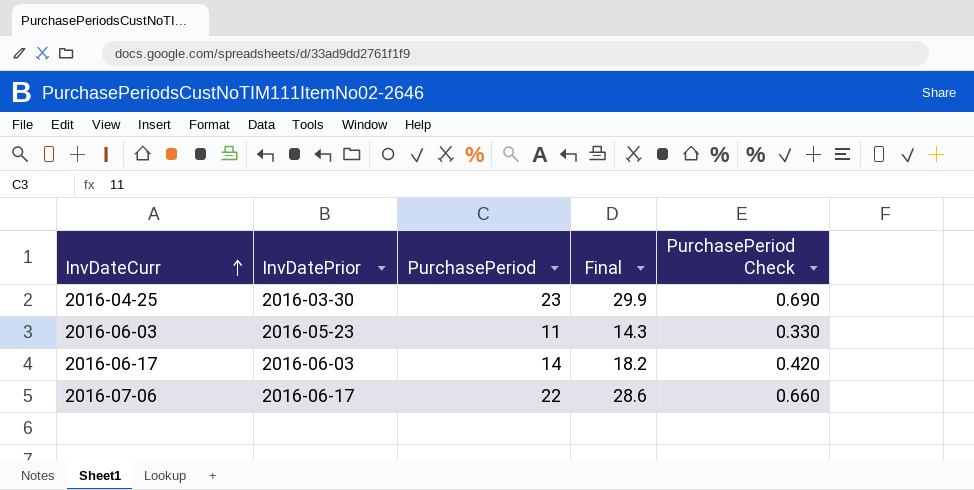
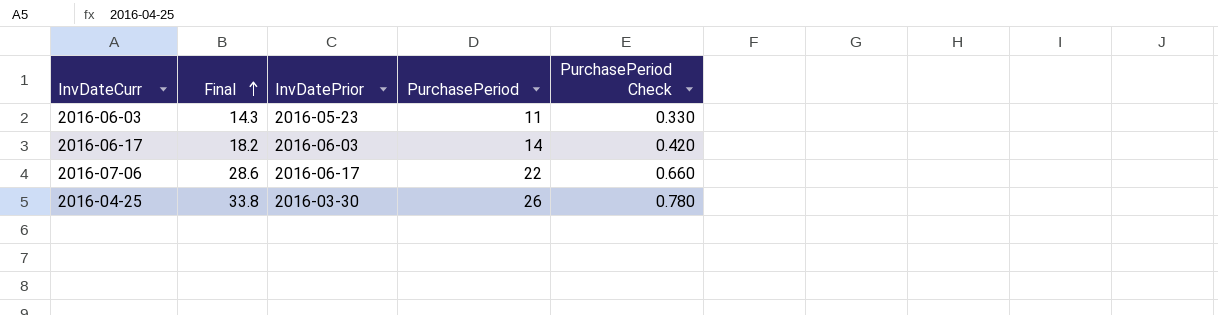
row order: InvDateCurr ascending -> Final ascending
column Final | position: 4 -> 2
2016-04-25 | Final: 29.9 -> 33.8
2016-04-25 | PurchasePeriod: 23 -> 26
2016-04-25 | PurchasePeriod Check: 0.690 -> 0.780

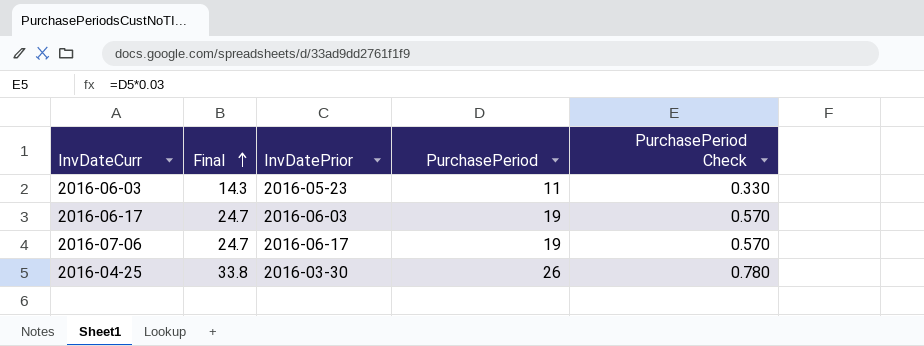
2016-06-17 | Final: 18.2 -> 24.7
2016-06-17 | PurchasePeriod: 14 -> 19
2016-06-17 | PurchasePeriod Check: 0.420 -> 0.570
2016-07-06 | Final: 28.6 -> 24.7
2016-07-06 | PurchasePeriod: 22 -> 19
2016-07-06 | PurchasePeriod Check: 0.660 -> 0.570

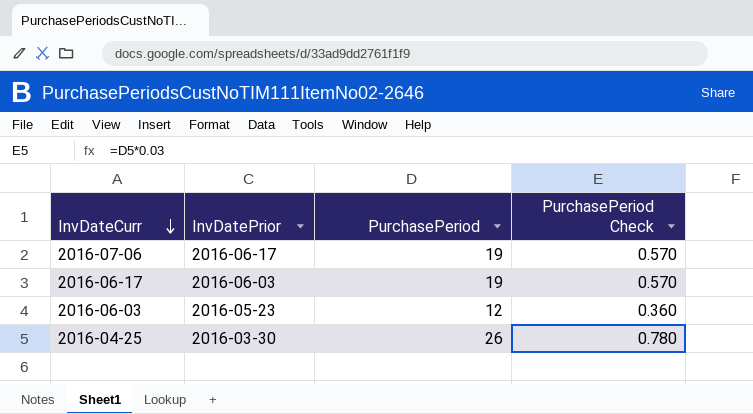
row order: Final ascending -> InvDateCurr descending
column Final | formula: [PurchasePeriod] * 1.3 -> none
2016-06-03 | PurchasePeriod: 11 -> 12
2016-06-03 | PurchasePeriod Check: 0.330 -> 0.360

